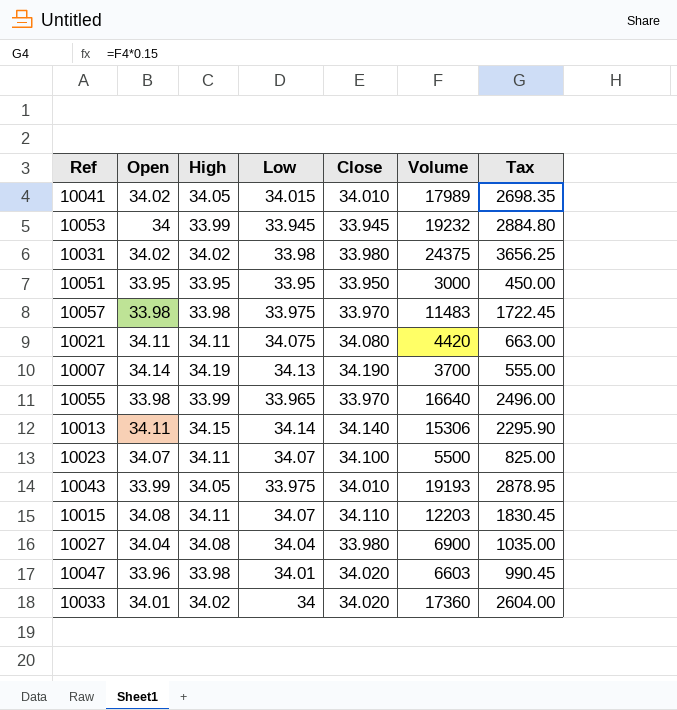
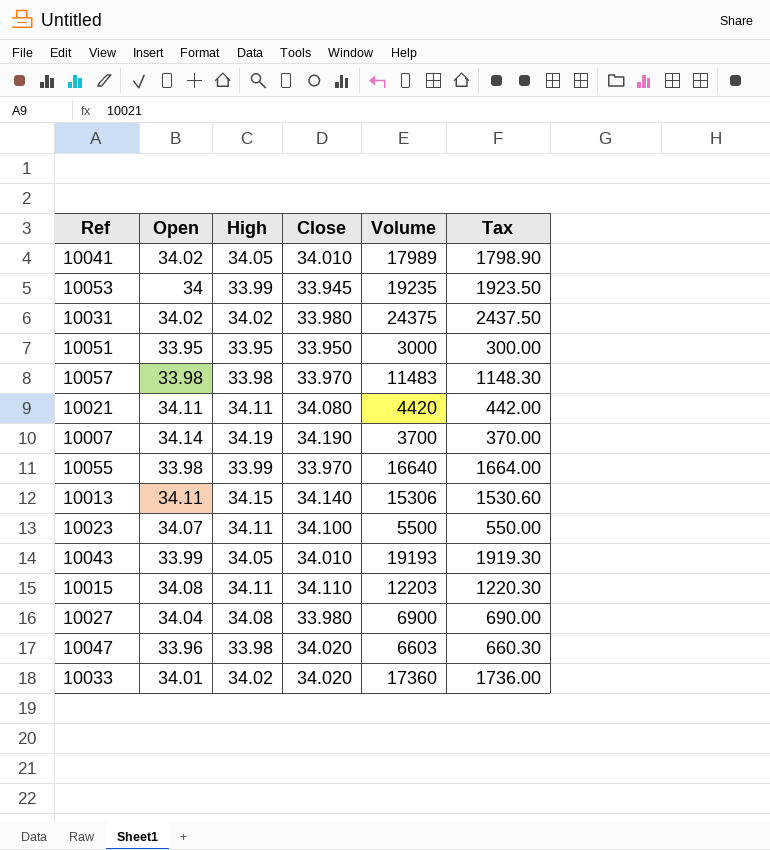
column Low | position: 4 -> none
column Tax | formula: [Volume] * 0.15 -> [Volume] * 0.1
10053 | Volume: 19232 -> 19235

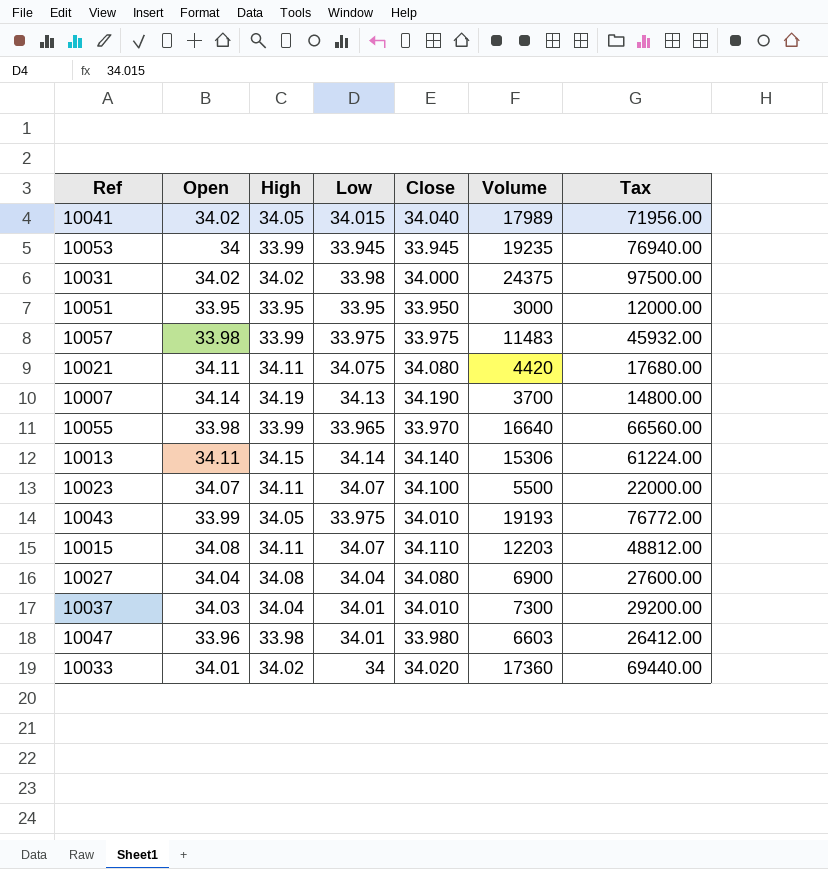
column Low | position: none -> 4
column Tax | formula: [Volume] * 0.1 -> [Volume] * 4
10041 | Close: 34.010 -> 34.040
10031 | Close: 33.980 -> 34.000
10057 | High: 33.98 -> 33.99
10057 | Close: 33.970 -> 33.975
10027 | Close: 33.980 -> 34.080
row 10037: none -> 34.03 | 34.04 | 34.01 | 34.010 | 7300 | 29200.00
10047 | Close: 34.020 -> 33.980

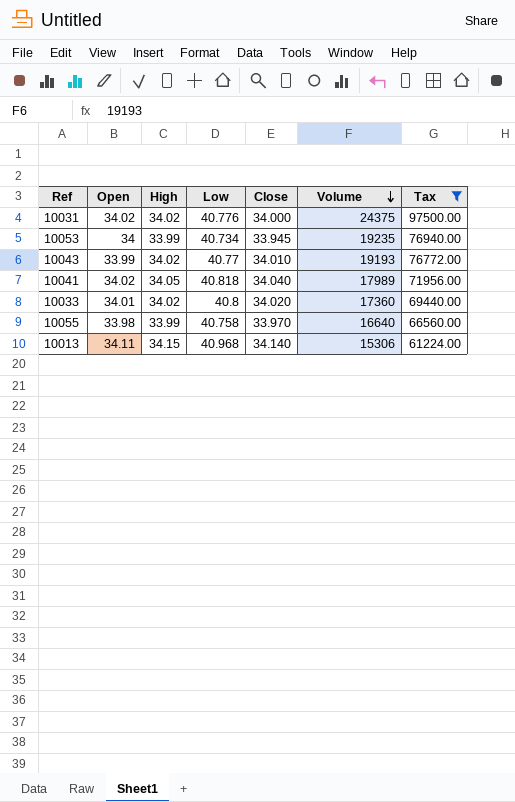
filter: none -> Tax >= 61224.00
row order: none -> Volume descending
10031 | Low: 33.98 -> 40.776
10053 | Low: 33.945 -> 40.734
10043 | High: 34.05 -> 34.02
10043 | Low: 33.975 -> 40.77
10041 | Low: 34.015 -> 40.818
10033 | Low: 34 -> 40.8
10055 | Low: 33.965 -> 40.758
10013 | Low: 34.14 -> 40.968

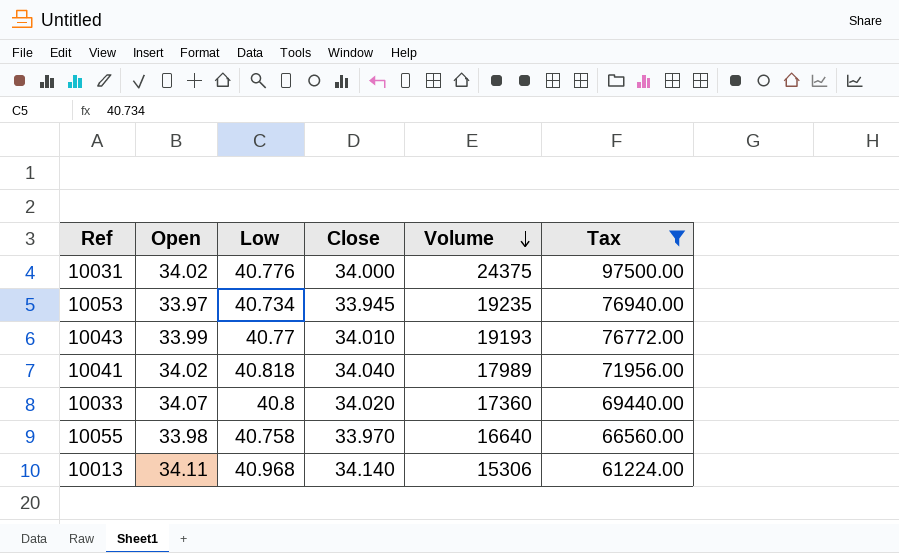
column High | position: 3 -> none
10053 | Open: 34 -> 33.97
10033 | Open: 34.01 -> 34.07

